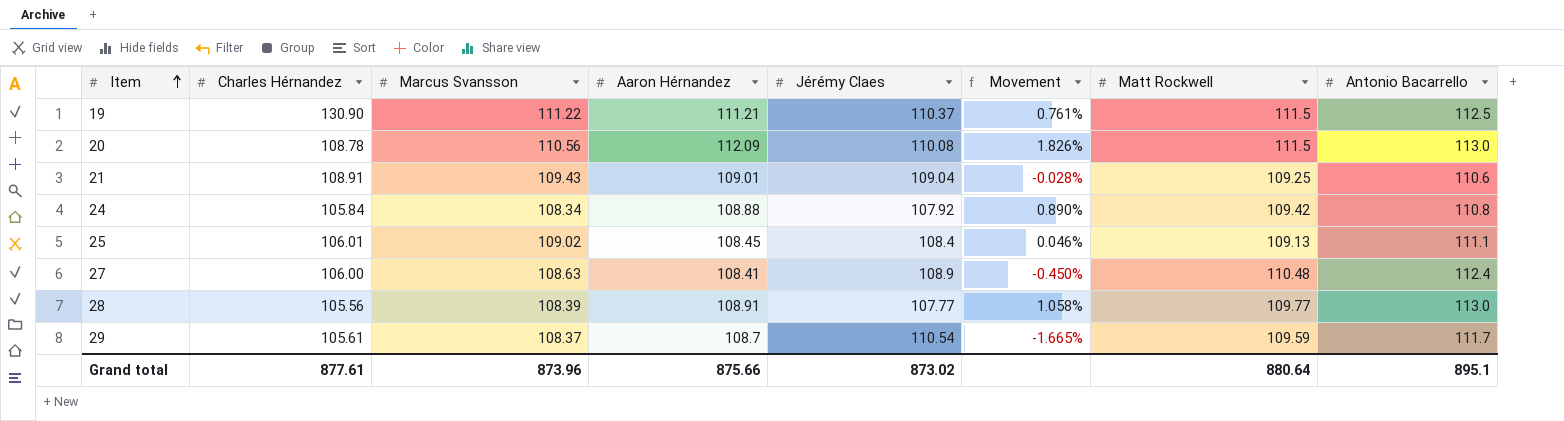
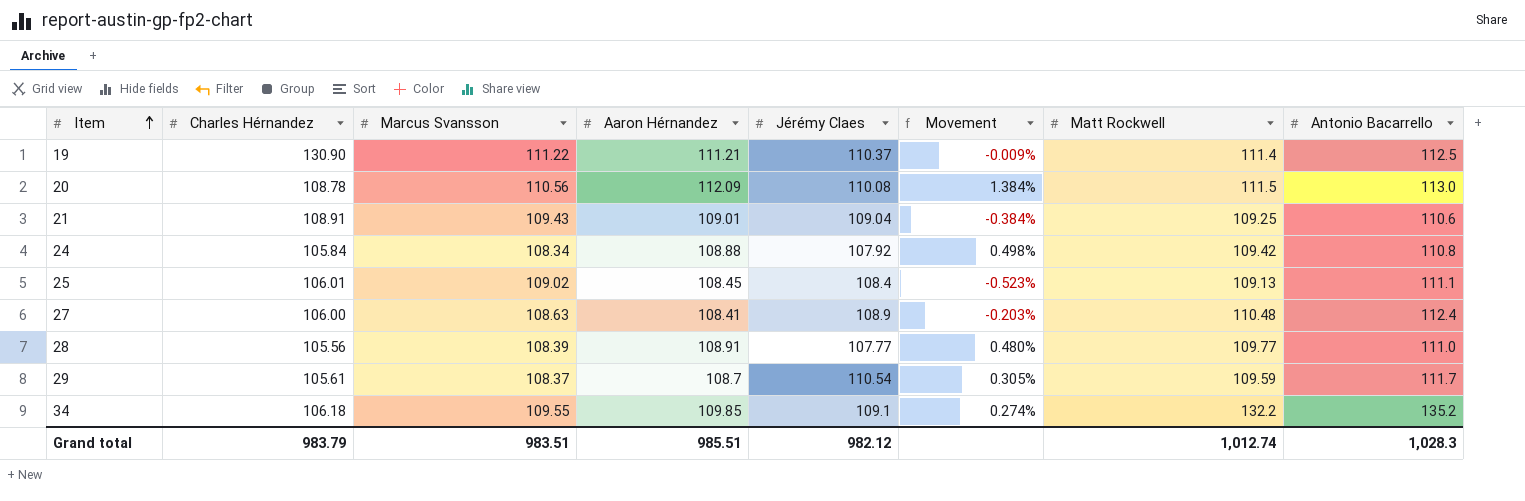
column Movement | formula: ([Aaron Hérnandez] - [Jérémy Claes]) / [Jérémy Claes] -> ([Aaron Hérnandez] - [Marcus Svansson]) / [Marcus Svansson]
19 | Matt Rockwell: 111.5 -> 111.4
28 | Antonio Bacarrello: 113.0 -> 111.0
row 34: none -> 106.18 | 109.55 | 109.85 | 109.1 | 0.274% | 132.2 | 135.2
Grand total | Charles Hérnandez: 877.61 -> 983.79
Grand total | Marcus Svansson: 873.96 -> 983.51
Grand total | Aaron Hérnandez: 875.66 -> 985.51
Grand total | Jérémy Claes: 873.02 -> 982.12
Grand total | Matt Rockwell: 880.64 -> 1,012.74
Grand total | Antonio Bacarrello: 895.1 -> 1,028.3

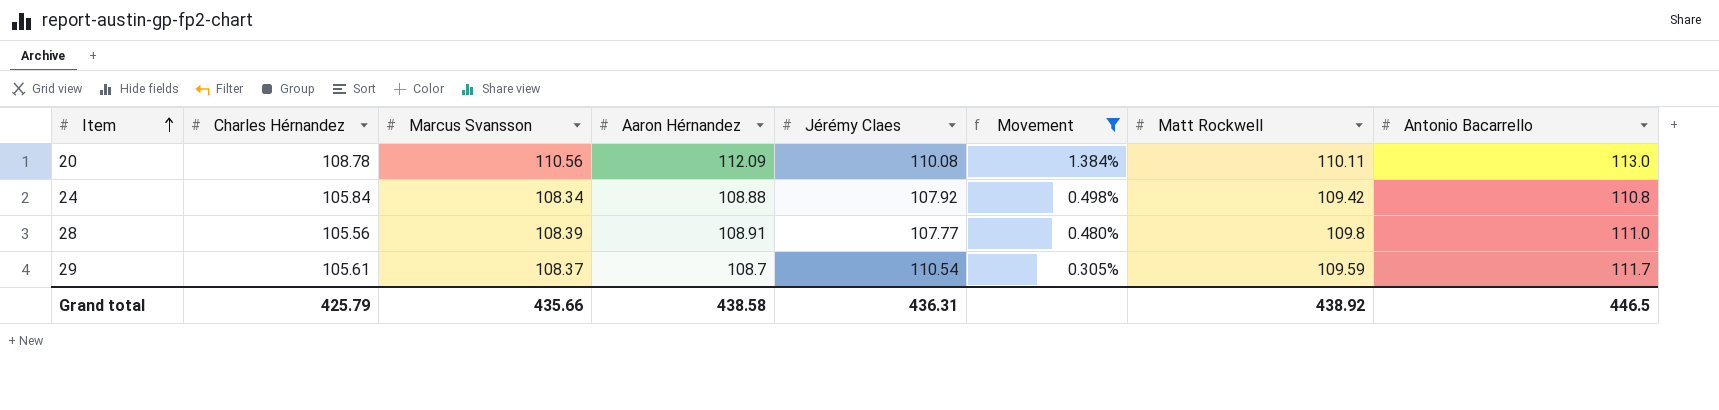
filter: none -> Movement >= 0.305%
20 | Matt Rockwell: 111.5 -> 110.11
28 | Matt Rockwell: 109.77 -> 109.8
Grand total | Charles Hérnandez: 983.79 -> 425.79
Grand total | Marcus Svansson: 983.51 -> 435.66
Grand total | Aaron Hérnandez: 985.51 -> 438.58
Grand total | Jérémy Claes: 982.12 -> 436.31
Grand total | Matt Rockwell: 1,012.74 -> 438.92
Grand total | Antonio Bacarrello: 1,028.3 -> 446.5

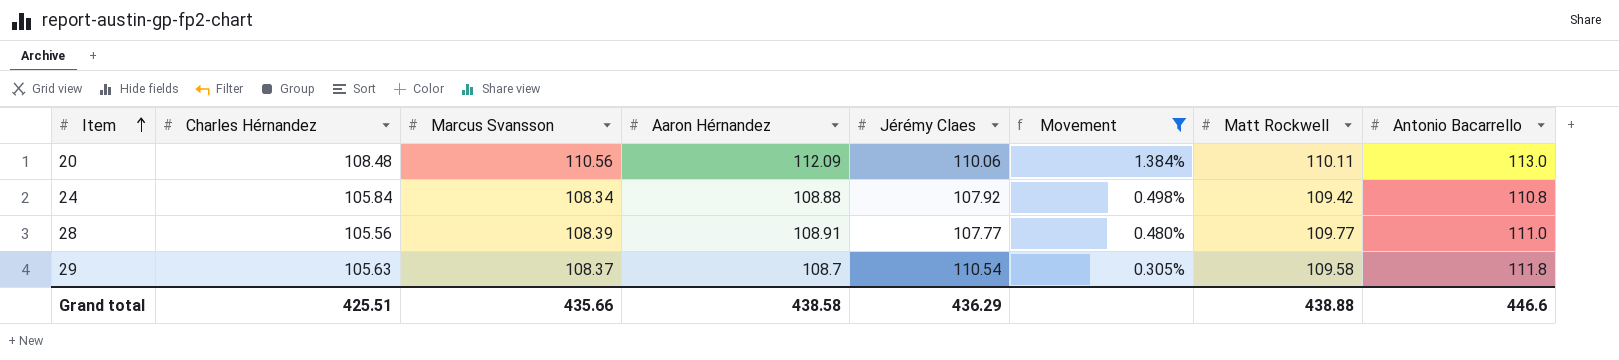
20 | Charles Hérnandez: 108.78 -> 108.48
20 | Jérémy Claes: 110.08 -> 110.06
28 | Matt Rockwell: 109.8 -> 109.77
29 | Charles Hérnandez: 105.61 -> 105.63
29 | Matt Rockwell: 109.59 -> 109.58
29 | Antonio Bacarrello: 111.7 -> 111.8
Grand total | Charles Hérnandez: 425.79 -> 425.51
Grand total | Jérémy Claes: 436.31 -> 436.29
Grand total | Matt Rockwell: 438.92 -> 438.88
Grand total | Antonio Bacarrello: 446.5 -> 446.6

